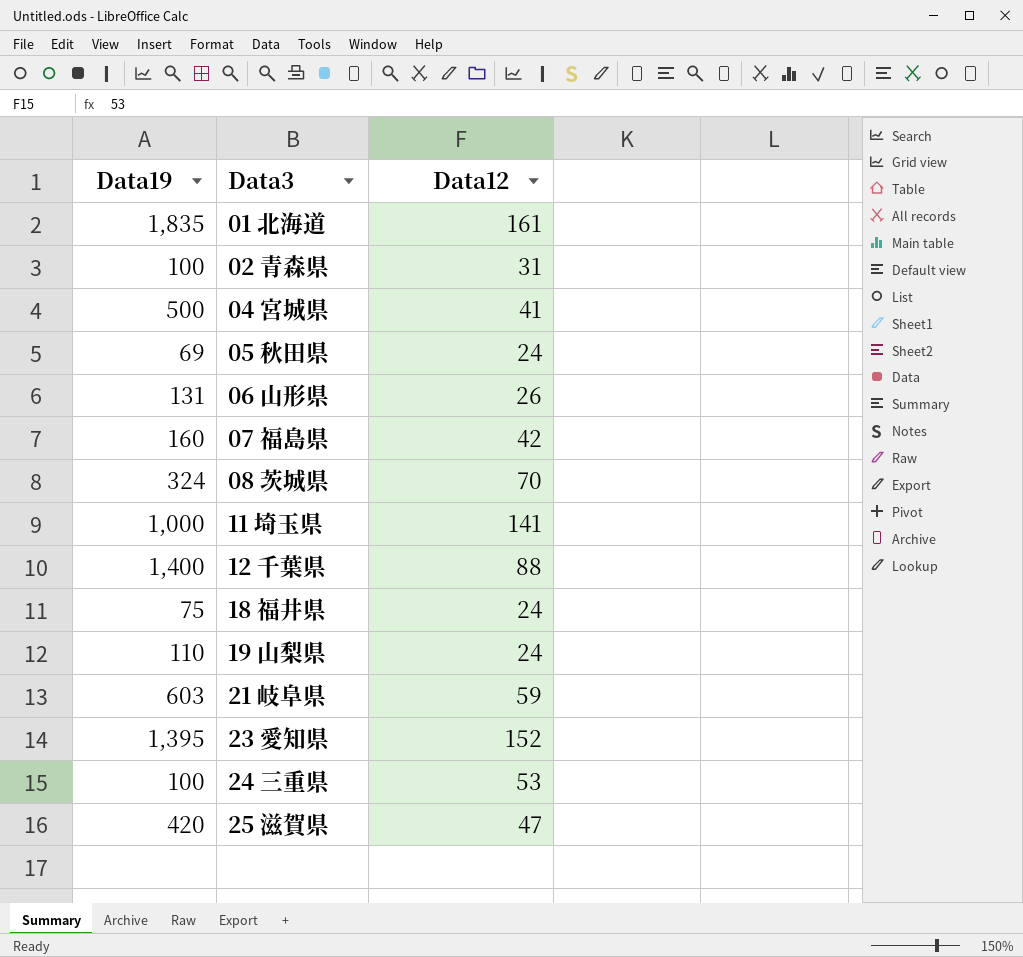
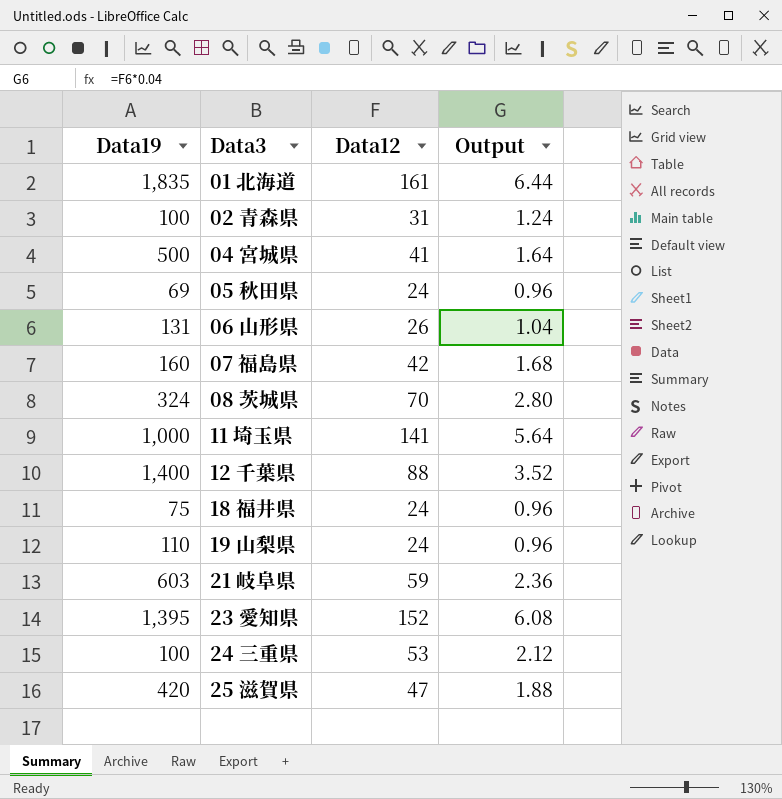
column Output | formula: none -> [Data12] * 0.04

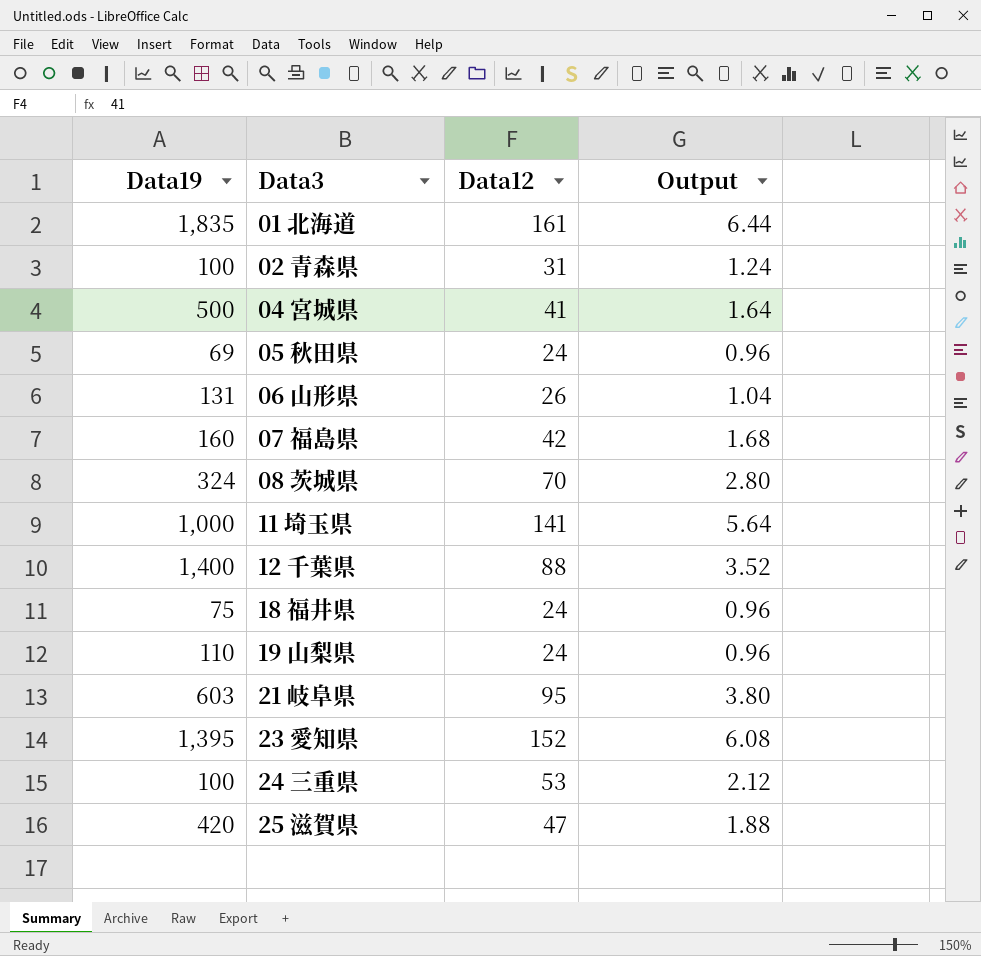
21 岐阜県 | Data12: 59 -> 95
21 岐阜県 | Output: 2.36 -> 3.80

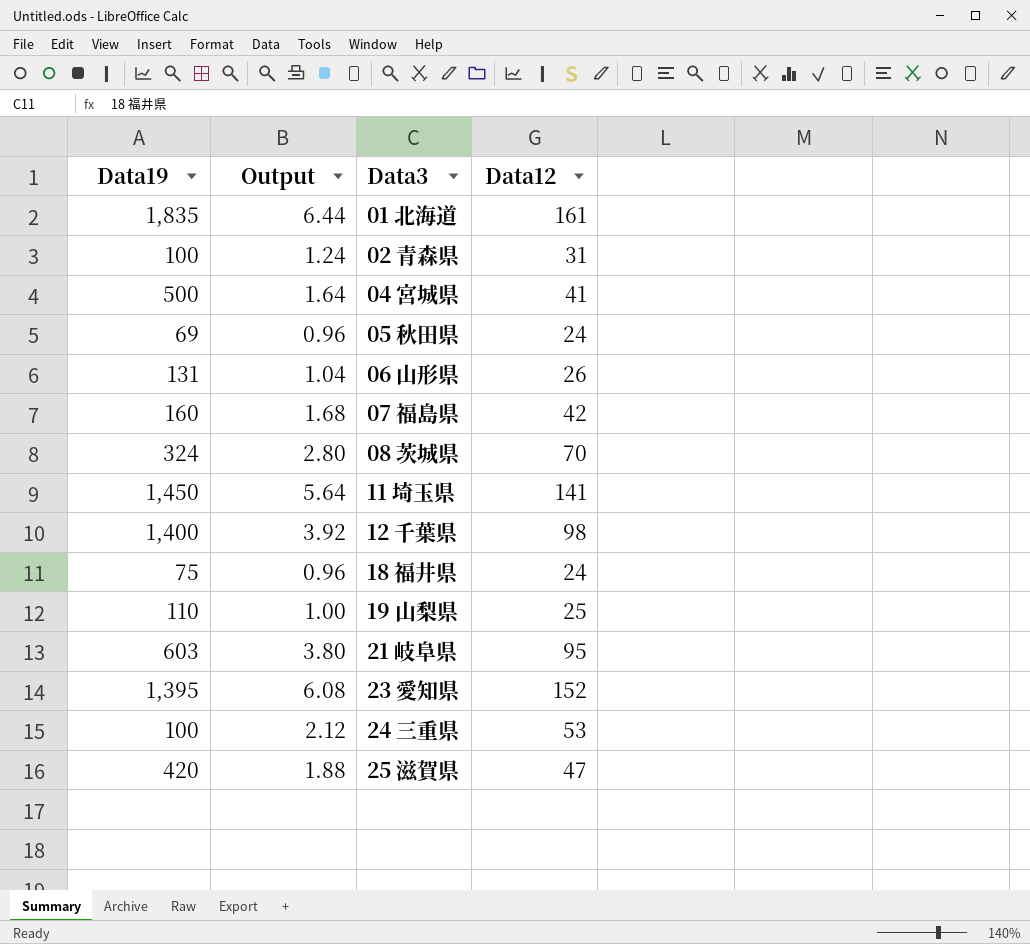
column Output | position: 4 -> 2
11 埼玉県 | Data19: 1,000 -> 1,450
12 千葉県 | Output: 3.52 -> 3.92
12 千葉県 | Data12: 88 -> 98
19 山梨県 | Output: 0.96 -> 1.00
19 山梨県 | Data12: 24 -> 25

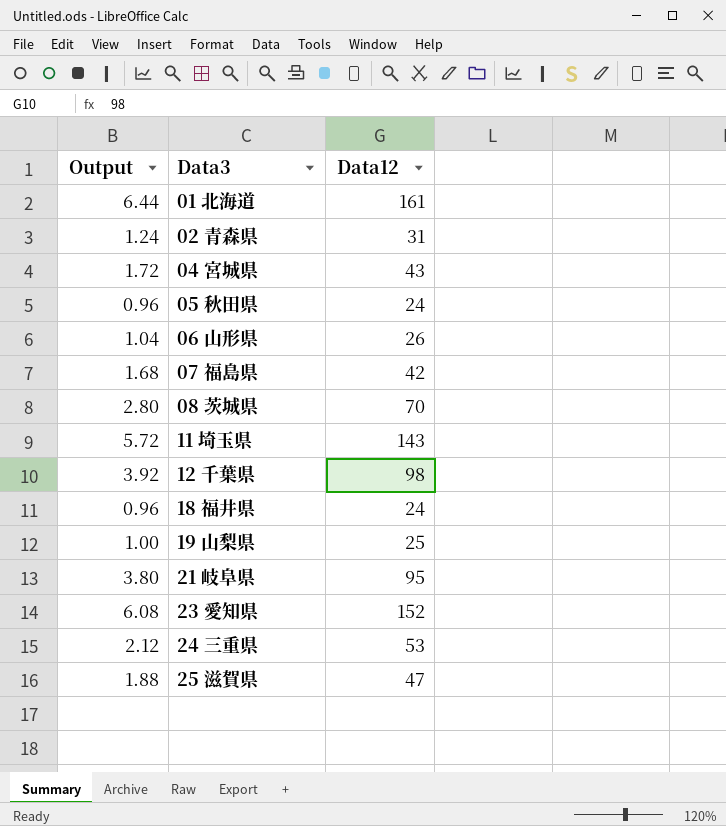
column Data19 | position: 1 -> none
04 宮城県 | Output: 1.64 -> 1.72
04 宮城県 | Data12: 41 -> 43
11 埼玉県 | Output: 5.64 -> 5.72
11 埼玉県 | Data12: 141 -> 143

